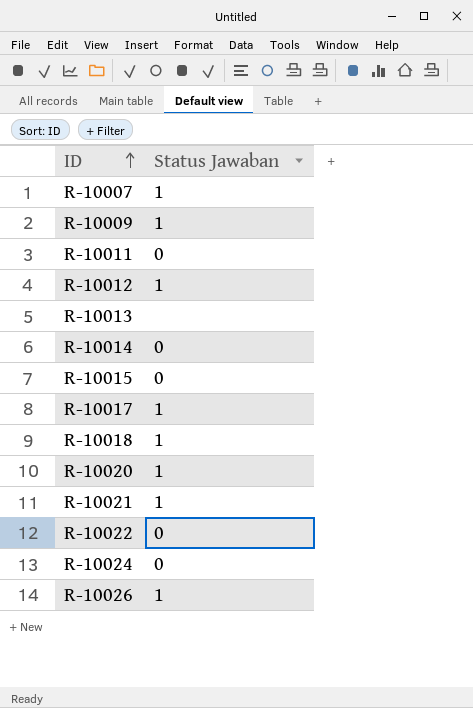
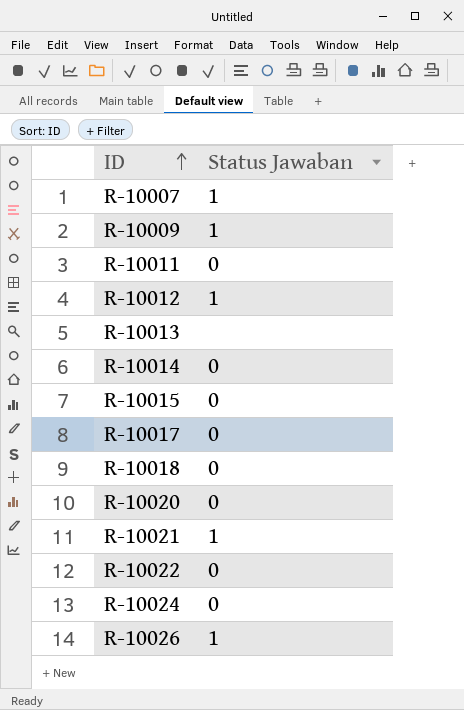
R-10017 | Status Jawaban: 1 -> 0
R-10018 | Status Jawaban: 1 -> 0
R-10020 | Status Jawaban: 1 -> 0

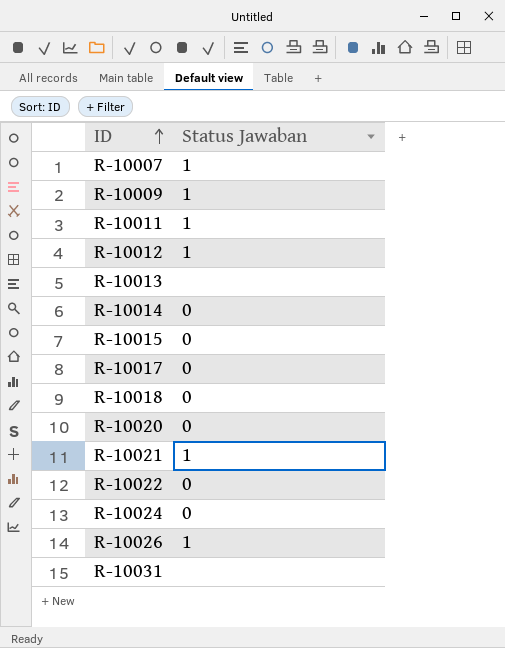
R-10011 | Status Jawaban: 0 -> 1
row R-10031: none -> none

